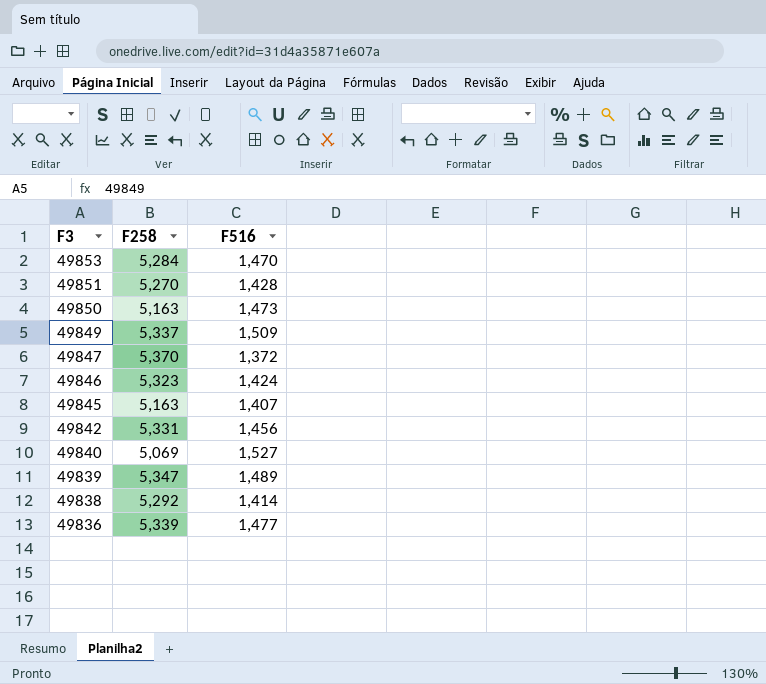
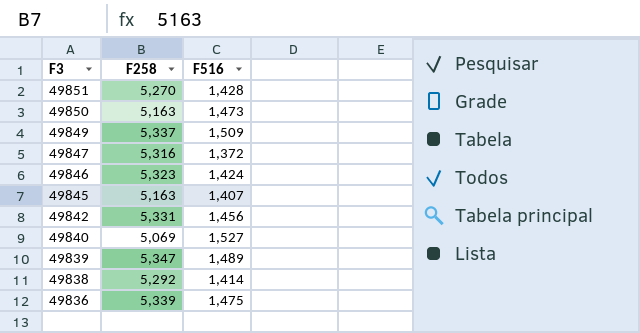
row 49853: 5,284 | 1,470 -> none
49847 | F258: 5,370 -> 5,316
49836 | F516: 1,477 -> 1,475

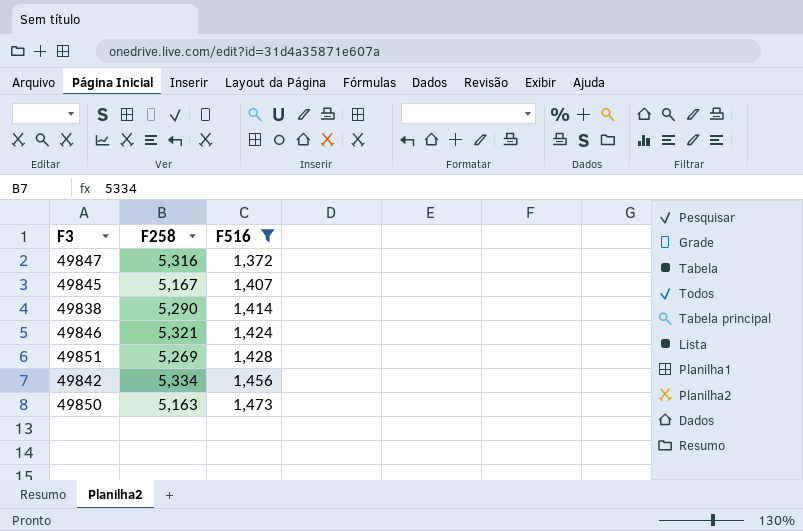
filter: none -> F516 <= 1,473
row order: F3 descending -> F516 ascending
49845 | F258: 5,163 -> 5,167
49838 | F258: 5,292 -> 5,290
49846 | F258: 5,323 -> 5,321
49851 | F258: 5,270 -> 5,269
49842 | F258: 5,331 -> 5,334

